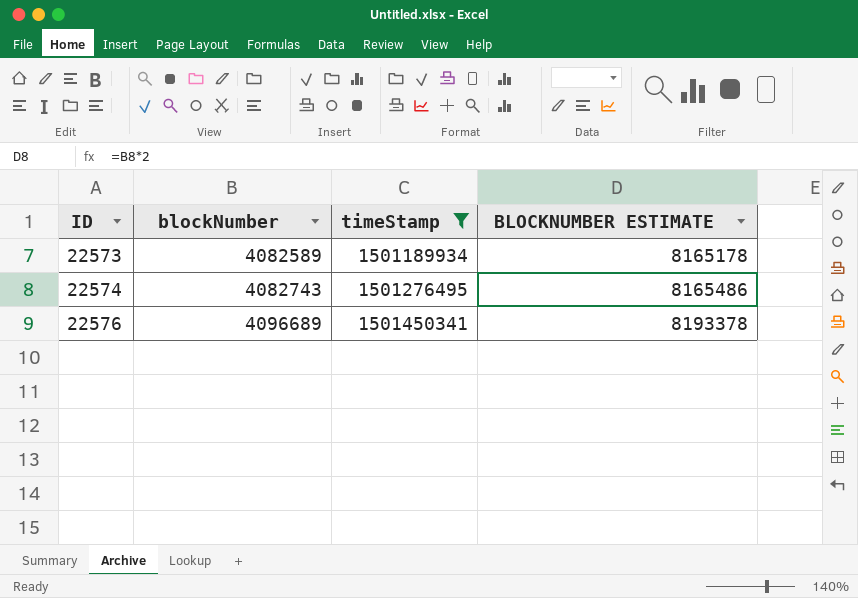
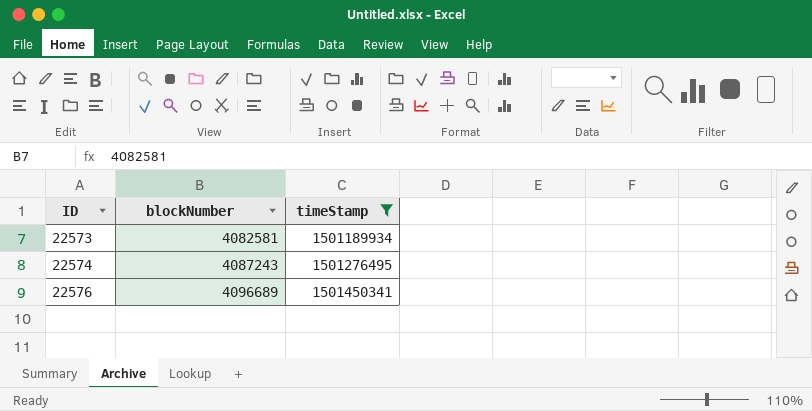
column BLOCKNUMBER ESTIMATE | formula: [blockNumber] * 2 -> none
22573 | blockNumber: 4082589 -> 4082581
22574 | blockNumber: 4082743 -> 4087243

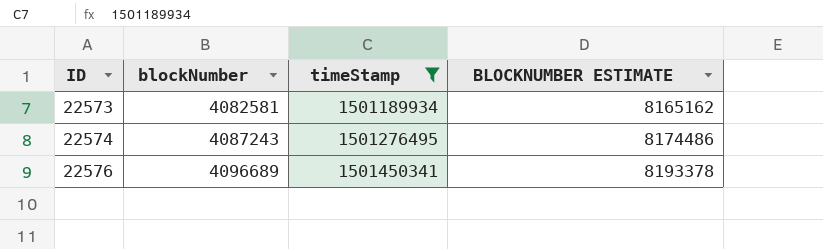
column BLOCKNUMBER ESTIMATE | formula: none -> [blockNumber] * 2

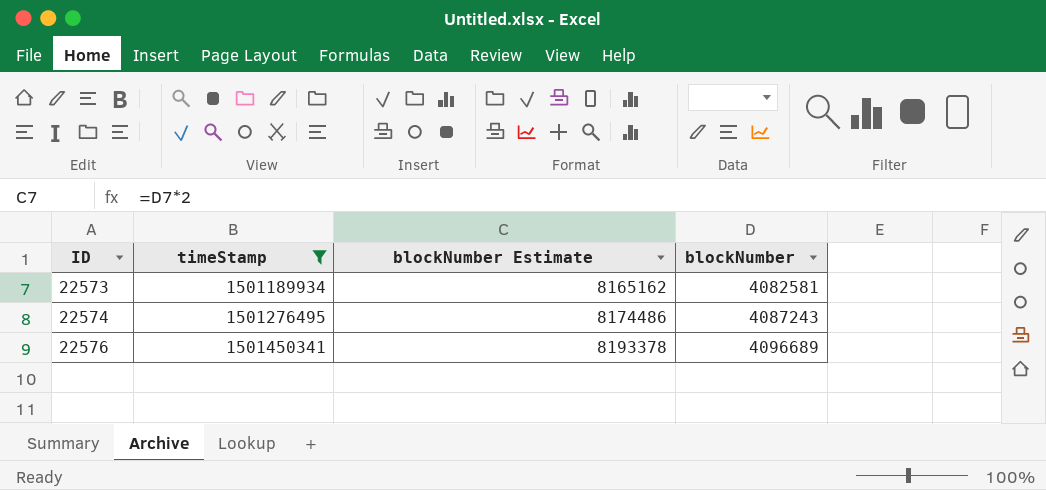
column name: BLOCKNUMBER ESTIMATE -> blockNumber Estimate
column blockNumber | position: 2 -> 4

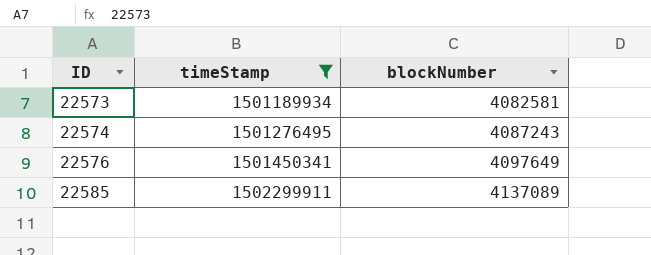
column blockNumber Estimate | formula: [blockNumber] * 2 -> none
22576 | blockNumber: 4096689 -> 4097649
row 22585: none -> 1502299911 | 4137089

